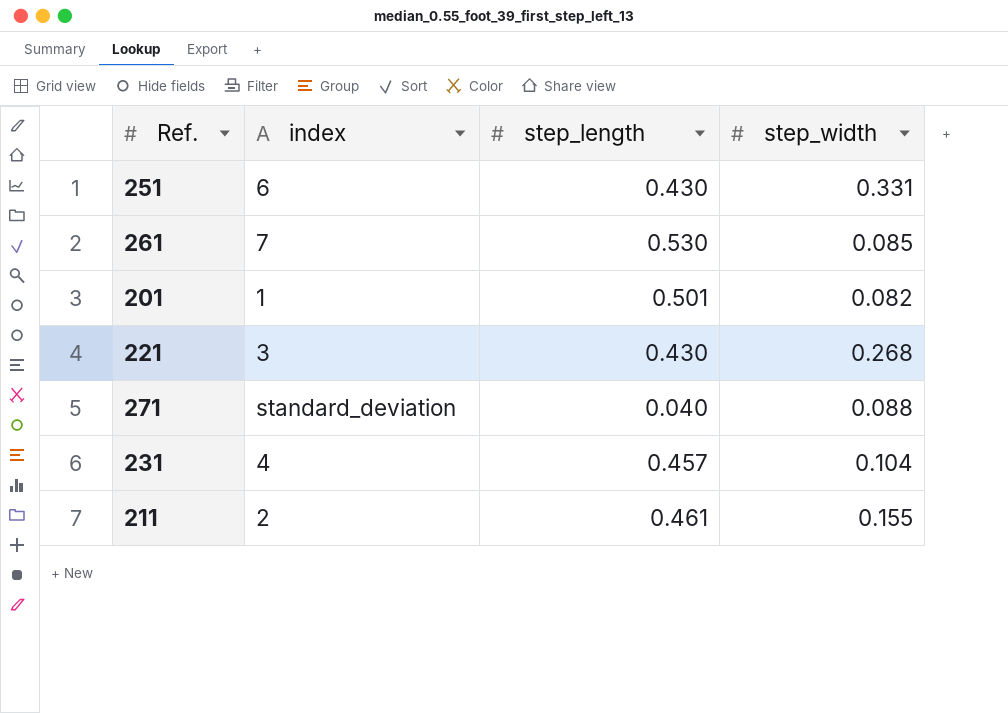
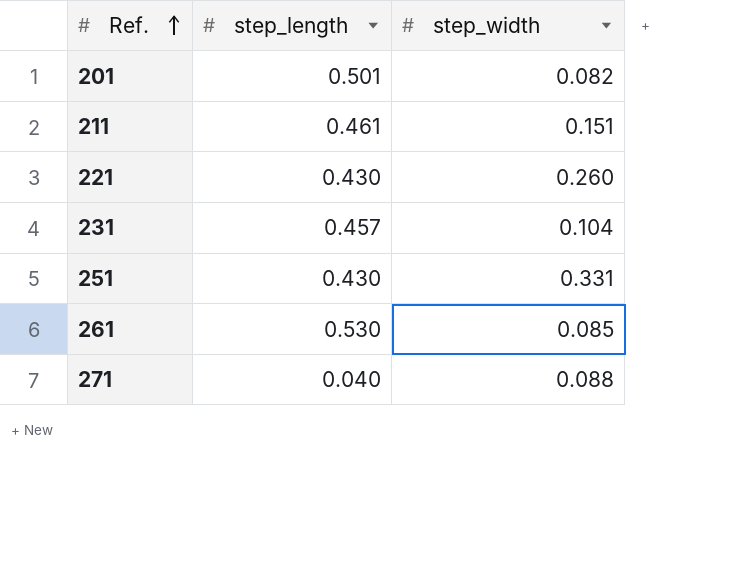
row order: none -> Ref. ascending
column index | position: 2 -> none
211 | step_width: 0.155 -> 0.151
221 | step_width: 0.268 -> 0.260

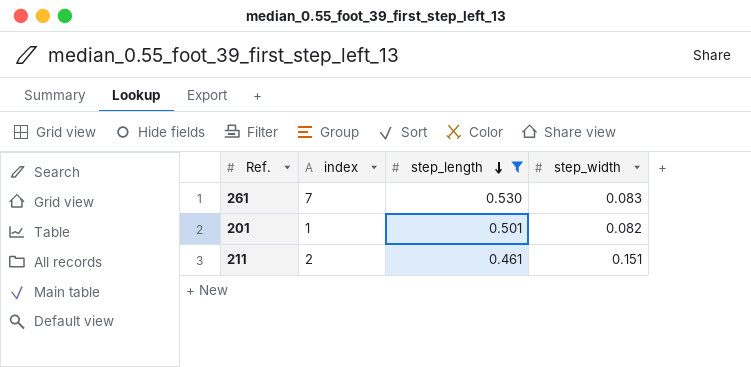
filter: none -> step_length >= 0.461
row order: Ref. ascending -> step_length descending
column index | position: none -> 2
261 | step_width: 0.085 -> 0.083

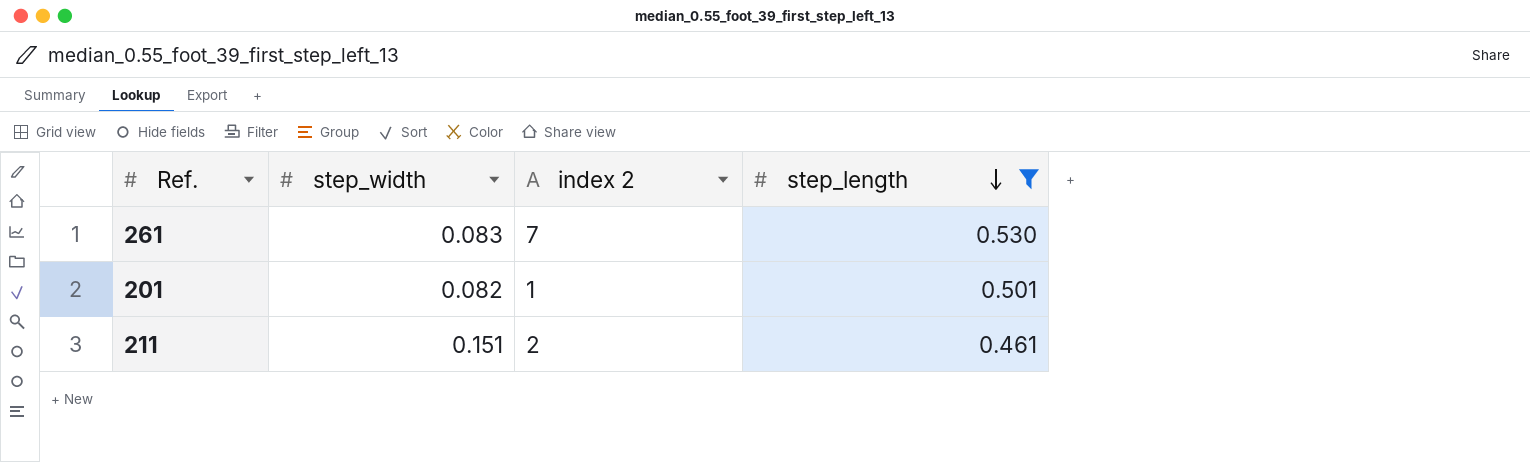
column step_width | position: 4 -> 2
column name: index -> index 2

